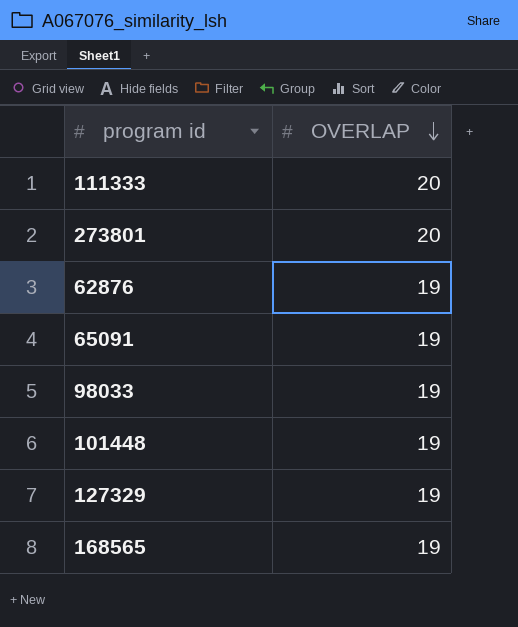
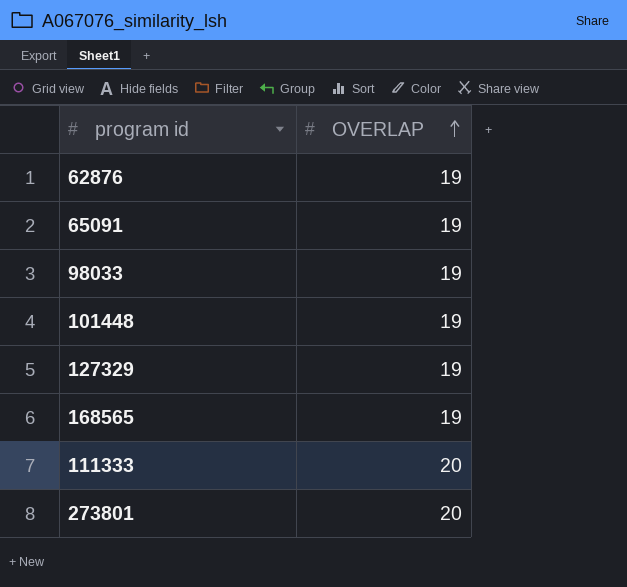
row order: OVERLAP descending -> OVERLAP ascending

